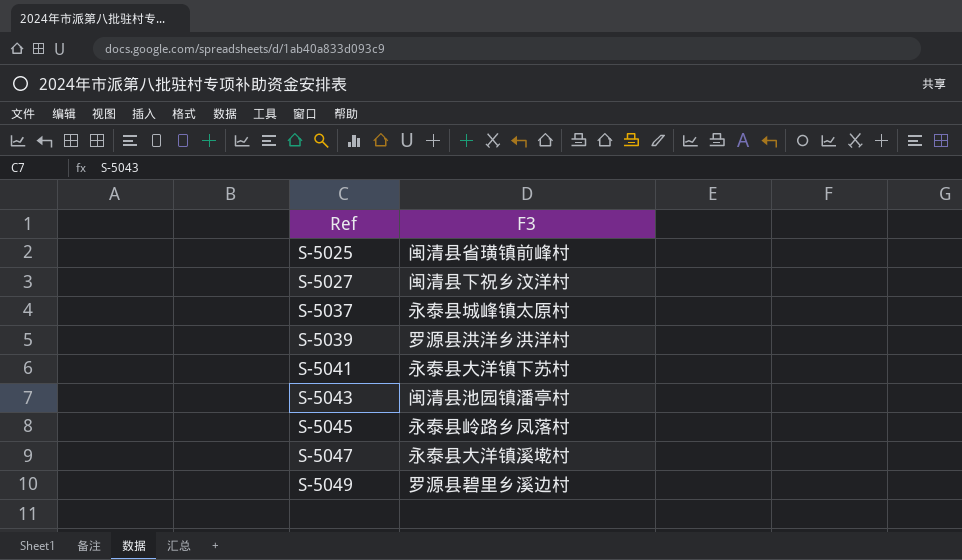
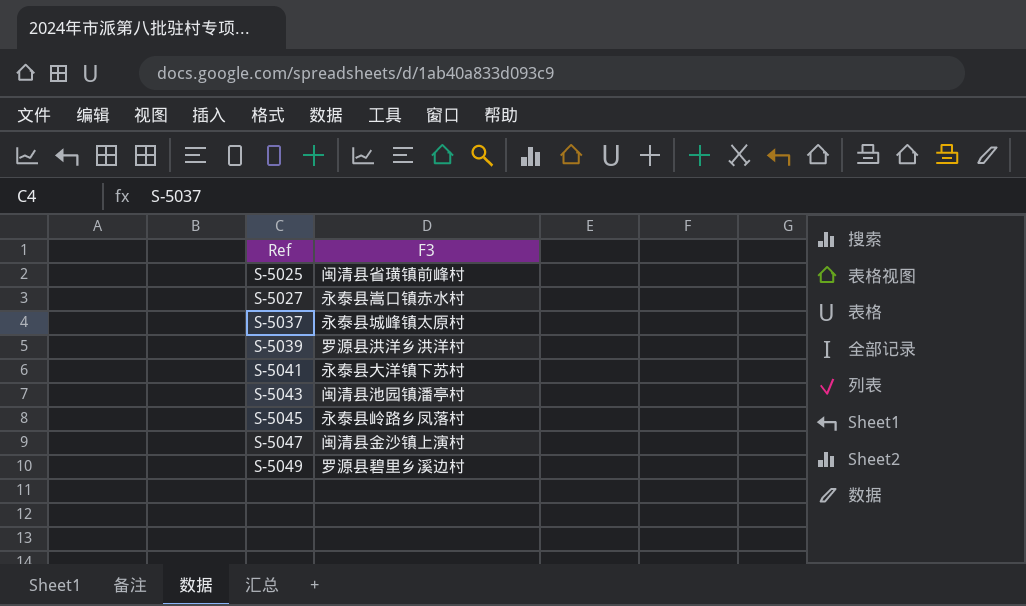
S-5027 | F3: 闽清县下祝乡汶洋村 -> 永泰县嵩口镇赤水村
S-5047 | F3: 永泰县大洋镇溪墘村 -> 闽清县金沙镇上演村

